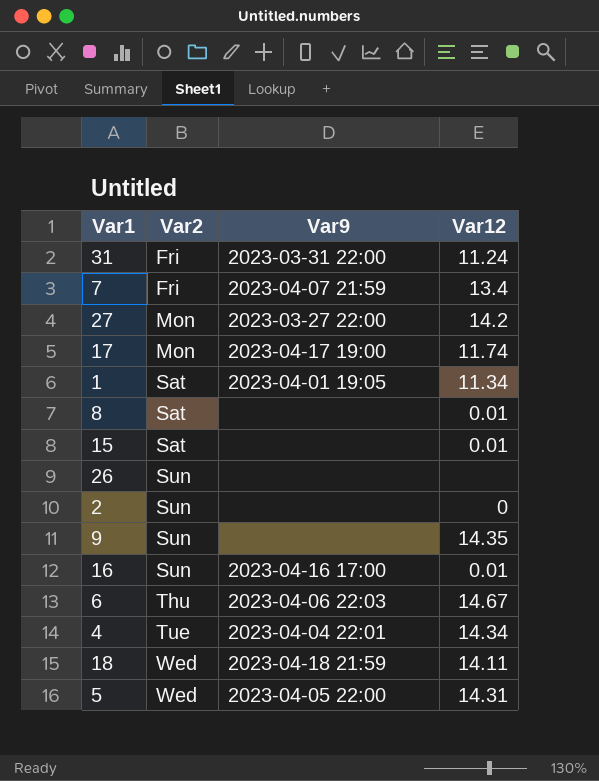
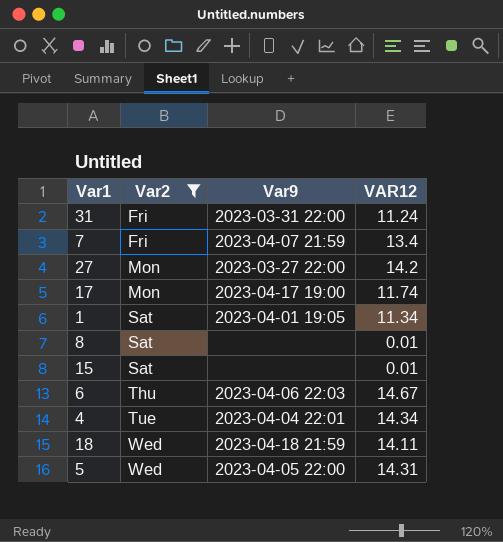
filter: none -> Var2 != Sun
column name: Var12 -> VAR12

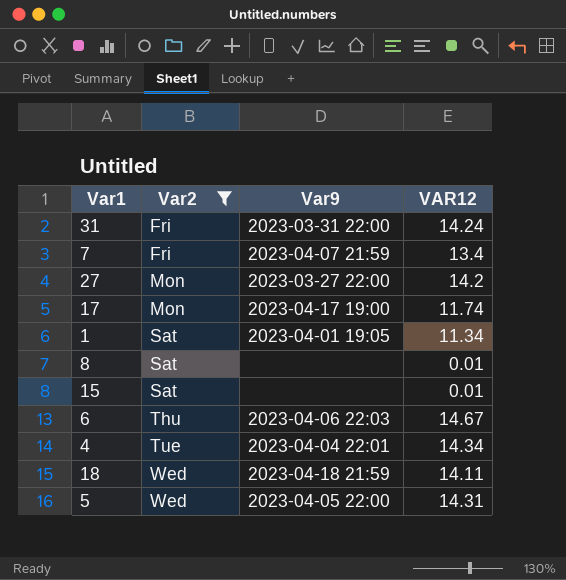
31 | VAR12: 11.24 -> 14.24

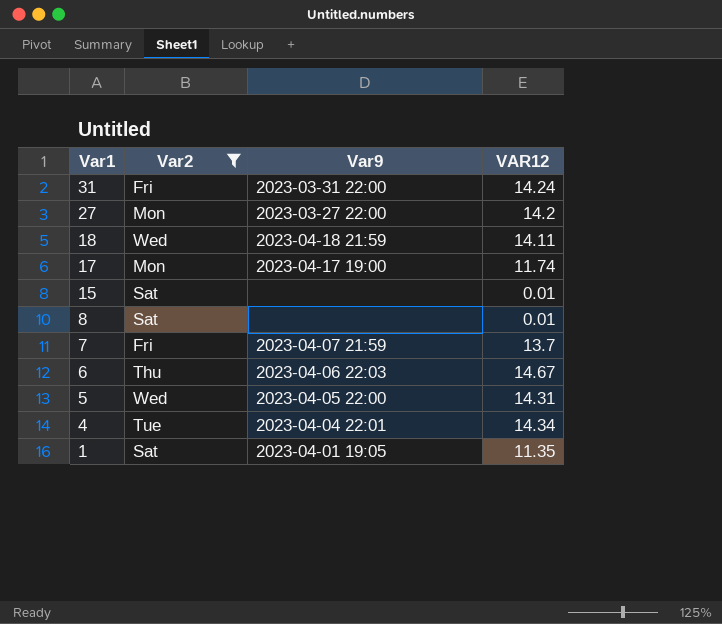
row order: Var2 ascending -> Var1 descending
7 | VAR12: 13.4 -> 13.7
1 | VAR12: 11.34 -> 11.35

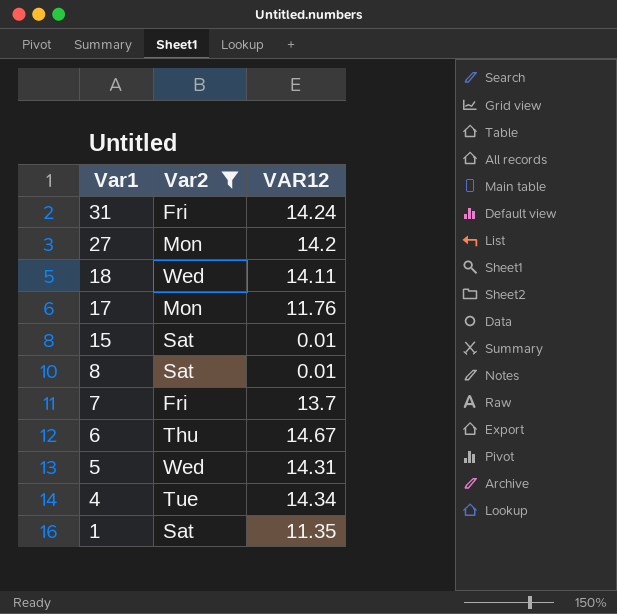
column Var9 | position: 3 -> none
17 | VAR12: 11.74 -> 11.76

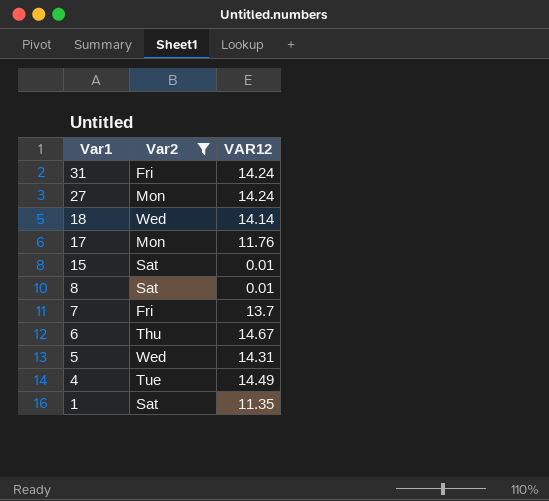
27 | VAR12: 14.2 -> 14.24
18 | VAR12: 14.11 -> 14.14
4 | VAR12: 14.34 -> 14.49

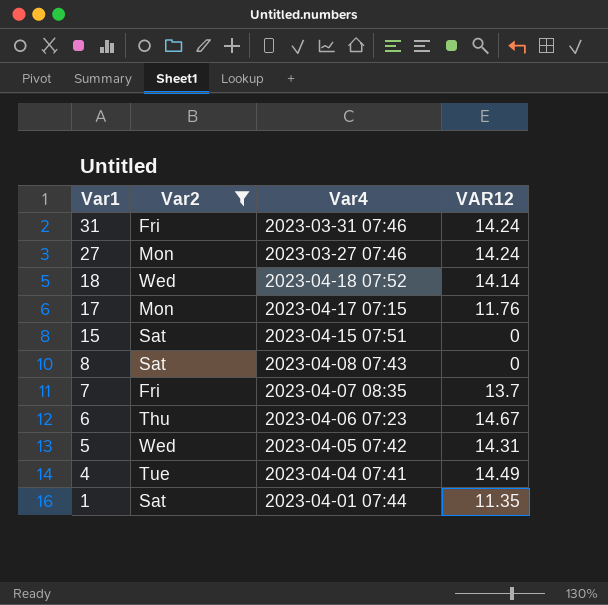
column Var4 | position: none -> 3
15 | VAR12: 0.01 -> 0
8 | VAR12: 0.01 -> 0

